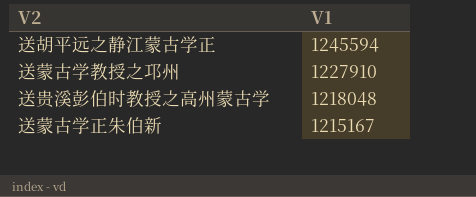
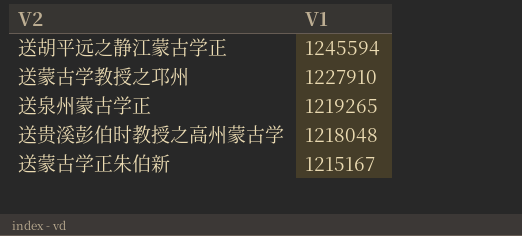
row 送泉州蒙古学正: none -> 1219265

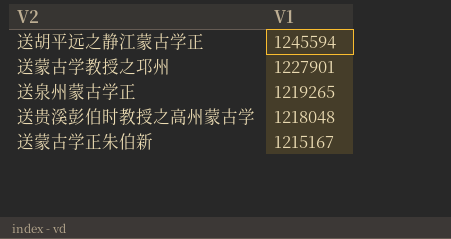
送蒙古学教授之邛州 | V1: 1227910 -> 1227901

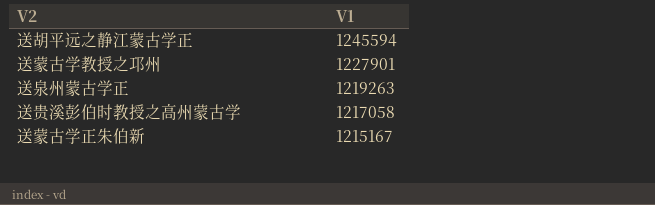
送泉州蒙古学正 | V1: 1219265 -> 1219263
送贵溪彭伯时教授之高州蒙古学 | V1: 1218048 -> 1217058

